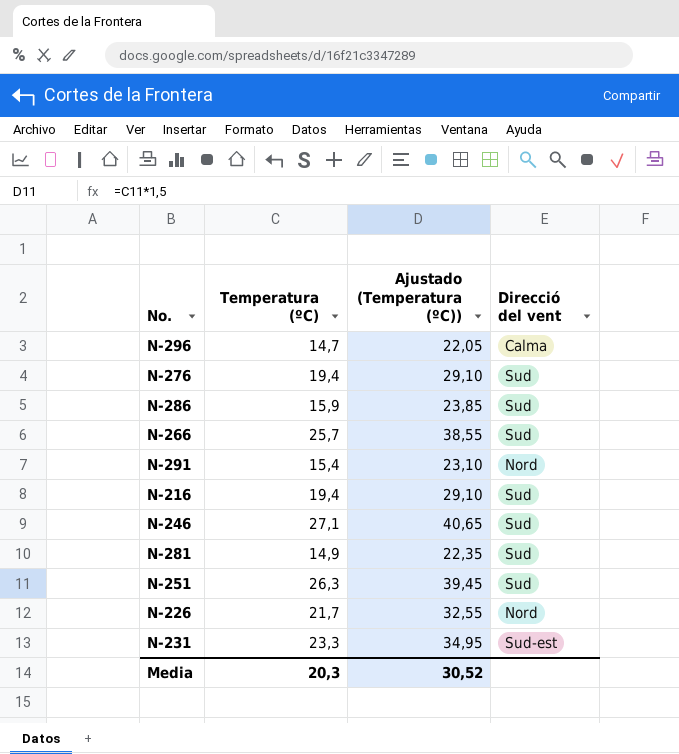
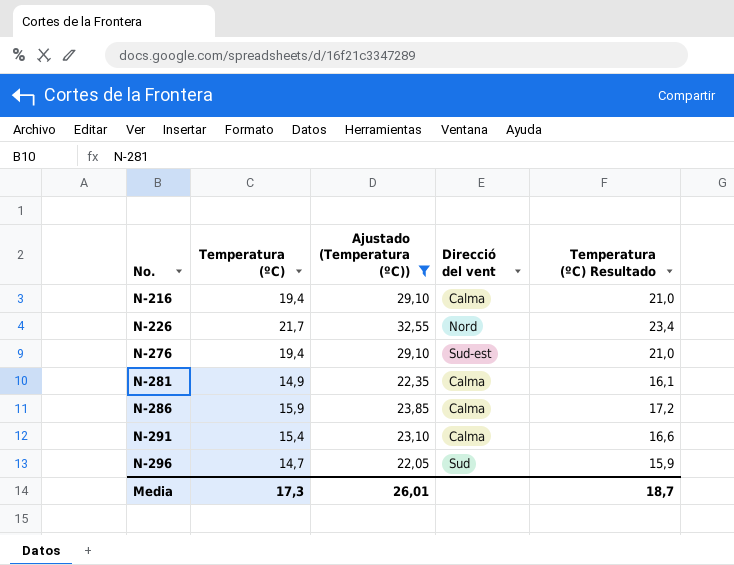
filter: none -> Ajustado (Temperatura (ºC)) <= 32,55
row order: none -> No. ascending
column Temperatura (ºC) Resultado | formula: none -> [Temperatura (ºC)] * 1,08
N-216 | Direcció del vent: Sud -> Calma
N-276 | Direcció del vent: Sud -> Sud-est
N-281 | Direcció del vent: Sud -> Calma
N-286 | Direcció del vent: Sud -> Calma
N-291 | Direcció del vent: Nord -> Calma
N-296 | Direcció del vent: Calma -> Sud
Media | Temperatura (ºC): 20,3 -> 17,3
Media | Ajustado (Temperatura (ºC)): 30,52 -> 26,01

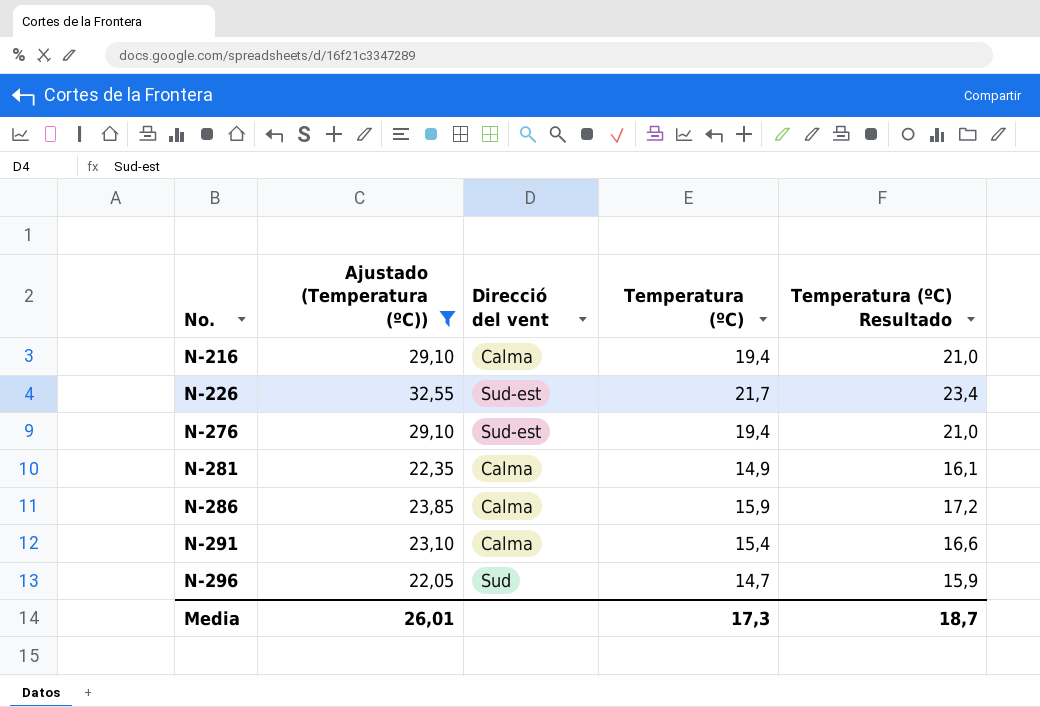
column Temperatura (ºC) | position: 2 -> 4
N-226 | Direcció del vent: Nord -> Sud-est

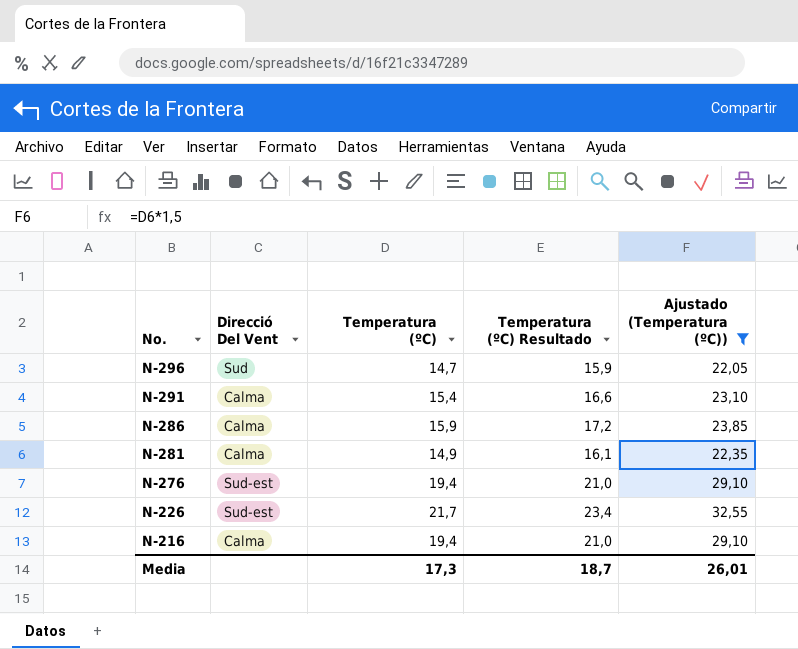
row order: No. ascending -> No. descending
column name: Direcció del vent -> Direcció Del Vent
column Ajustado (Temperatura (ºC)) | position: 2 -> 5

